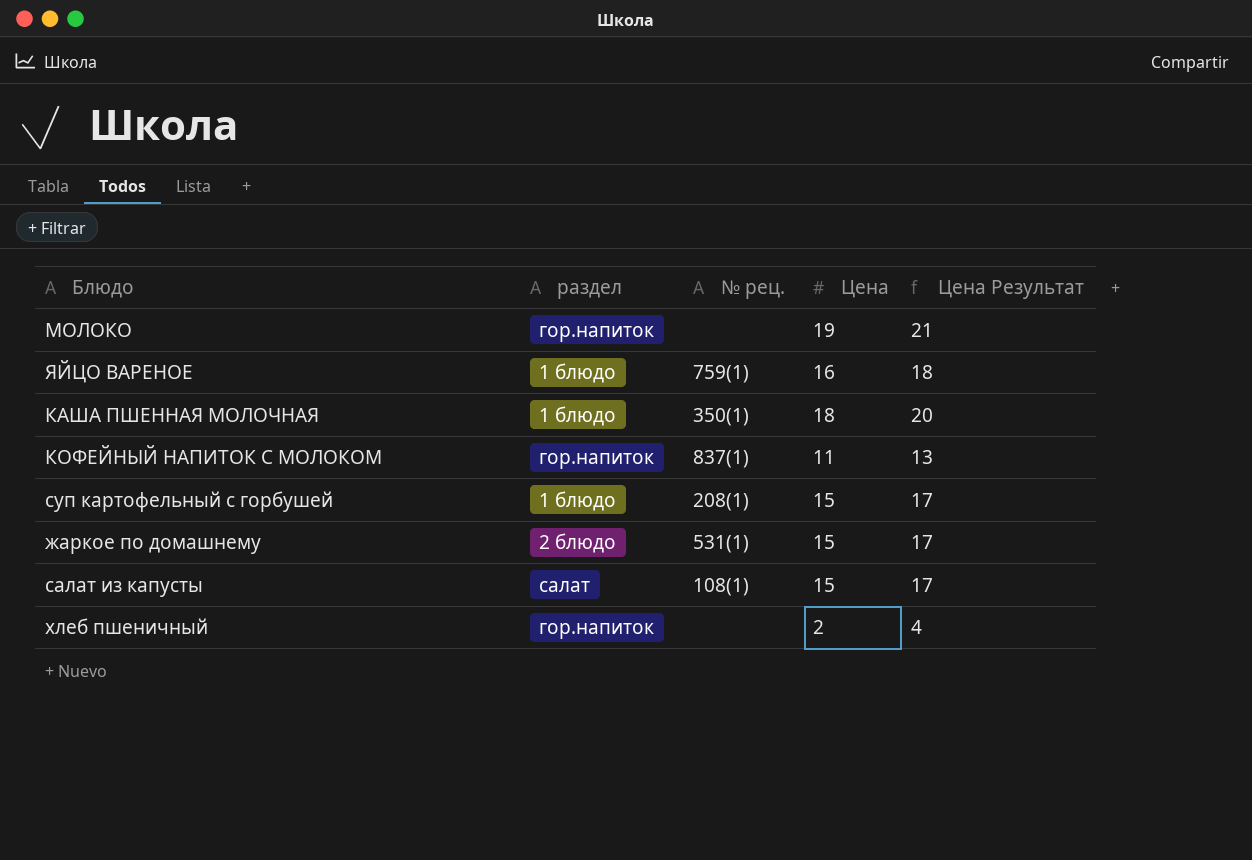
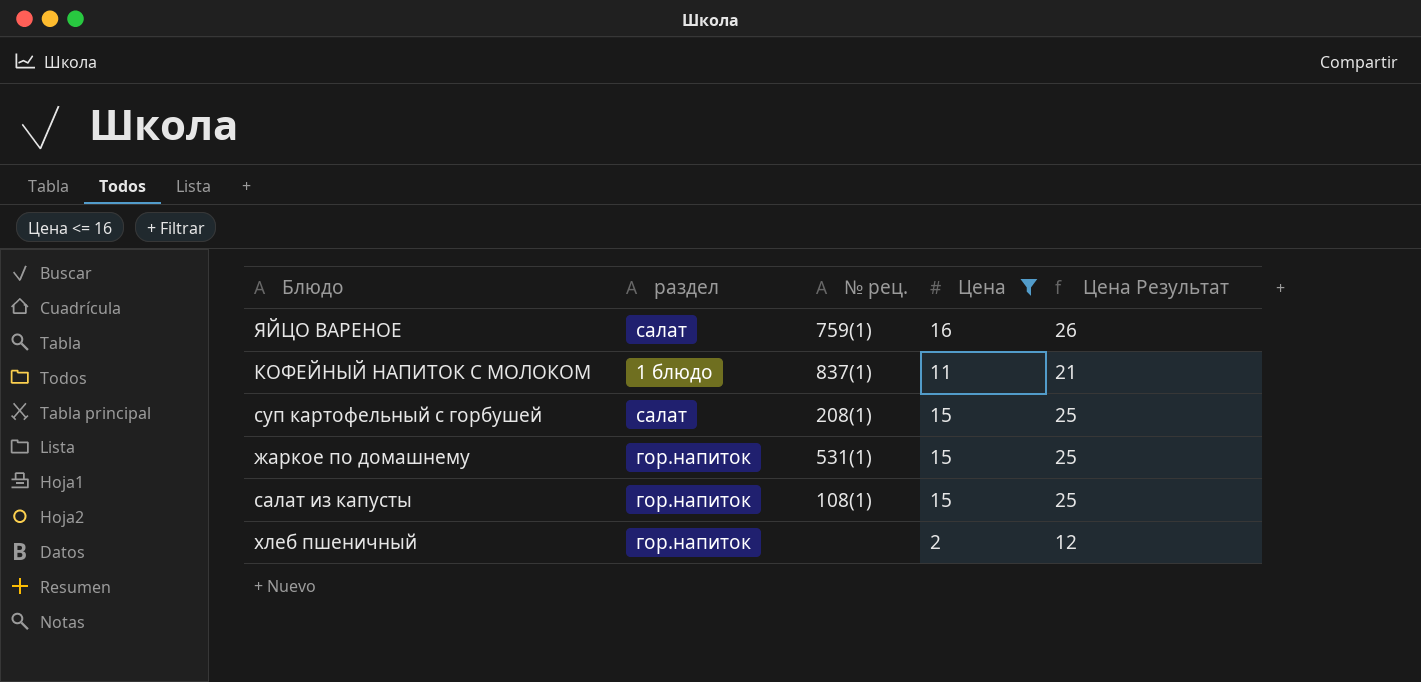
filter: none -> Цена <= 16
column Цена Результат | formula: [Цена] + 2 -> [Цена] + 10
ЯЙЦО ВАРЕНОЕ | раздел: 1 блюдо -> салат
КОФЕЙНЫЙ НАПИТОК С МОЛОКОМ | раздел: гор.напиток -> 1 блюдо
суп картофельный с горбушей | раздел: 1 блюдо -> салат
жаркое по домашнему | раздел: 2 блюдо -> гор.напиток
салат из капусты | раздел: салат -> гор.напиток

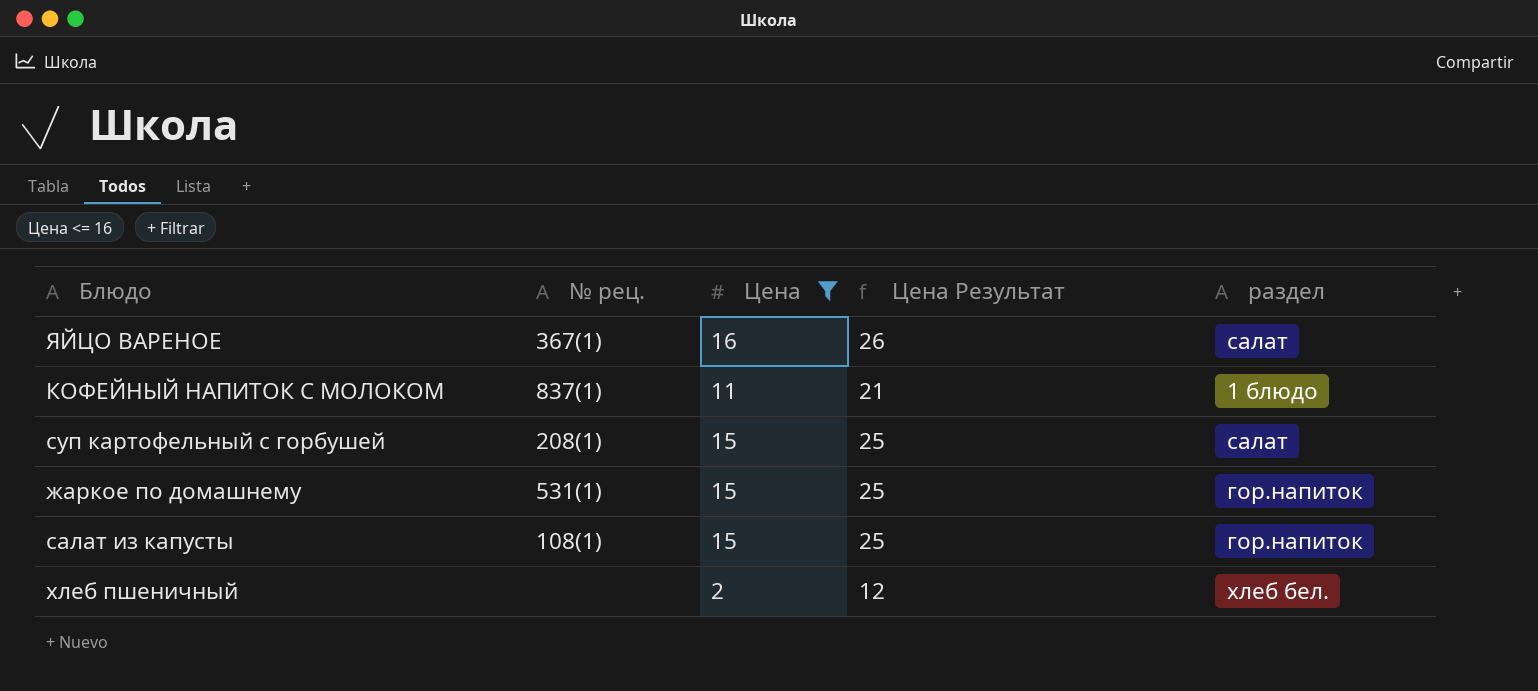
column раздел | position: 2 -> 5
ЯЙЦО ВАРЕНОЕ | № рец.: 759(1) -> 367(1)
хлеб пшеничный | раздел: гор.напиток -> хлеб бел.

